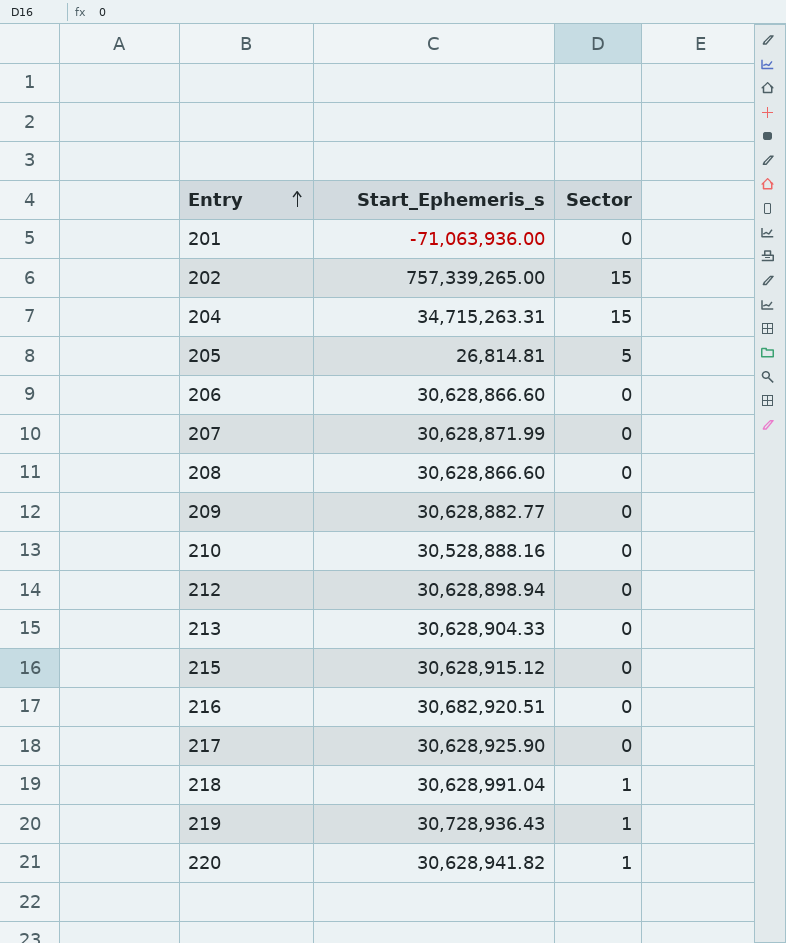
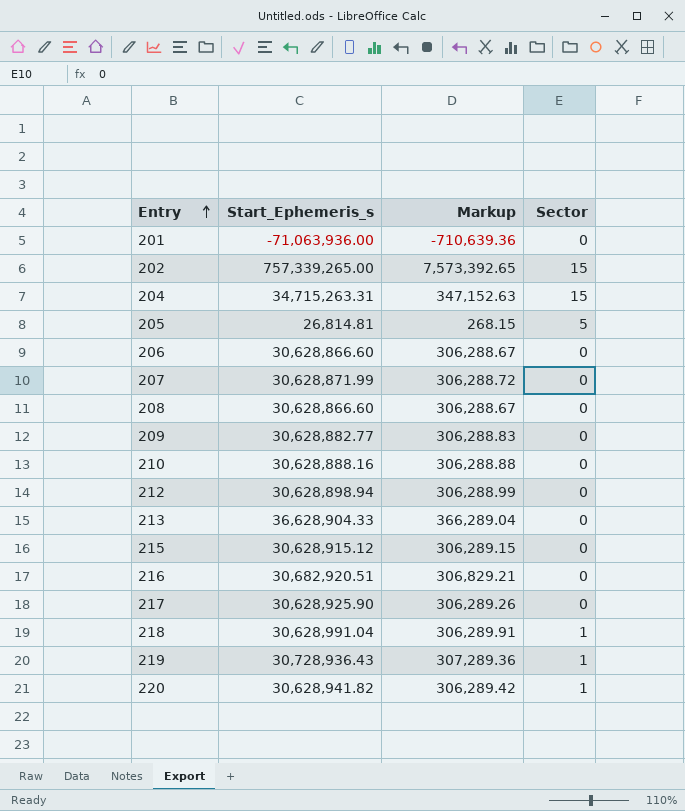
column Markup | formula: none -> [Start_Ephemeris_s] * 0.01
210 | Start_Ephemeris_s: 30,528,888.16 -> 30,628,888.16
213 | Start_Ephemeris_s: 30,628,904.33 -> 36,628,904.33

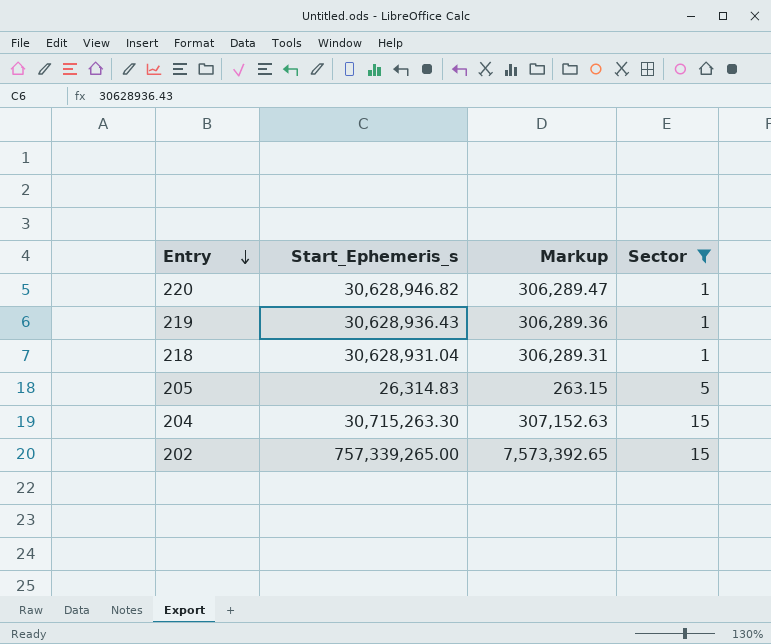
filter: none -> Sector != 0
row order: Entry ascending -> Entry descending
220 | Start_Ephemeris_s: 30,628,941.82 -> 30,628,946.82
220 | Markup: 306,289.42 -> 306,289.47
219 | Start_Ephemeris_s: 30,728,936.43 -> 30,628,936.43
219 | Markup: 307,289.36 -> 306,289.36
218 | Start_Ephemeris_s: 30,628,991.04 -> 30,628,931.04
218 | Markup: 306,289.91 -> 306,289.31
205 | Start_Ephemeris_s: 26,814.81 -> 26,314.83
205 | Markup: 268.15 -> 263.15
204 | Start_Ephemeris_s: 34,715,263.31 -> 30,715,263.30
204 | Markup: 347,152.63 -> 307,152.63

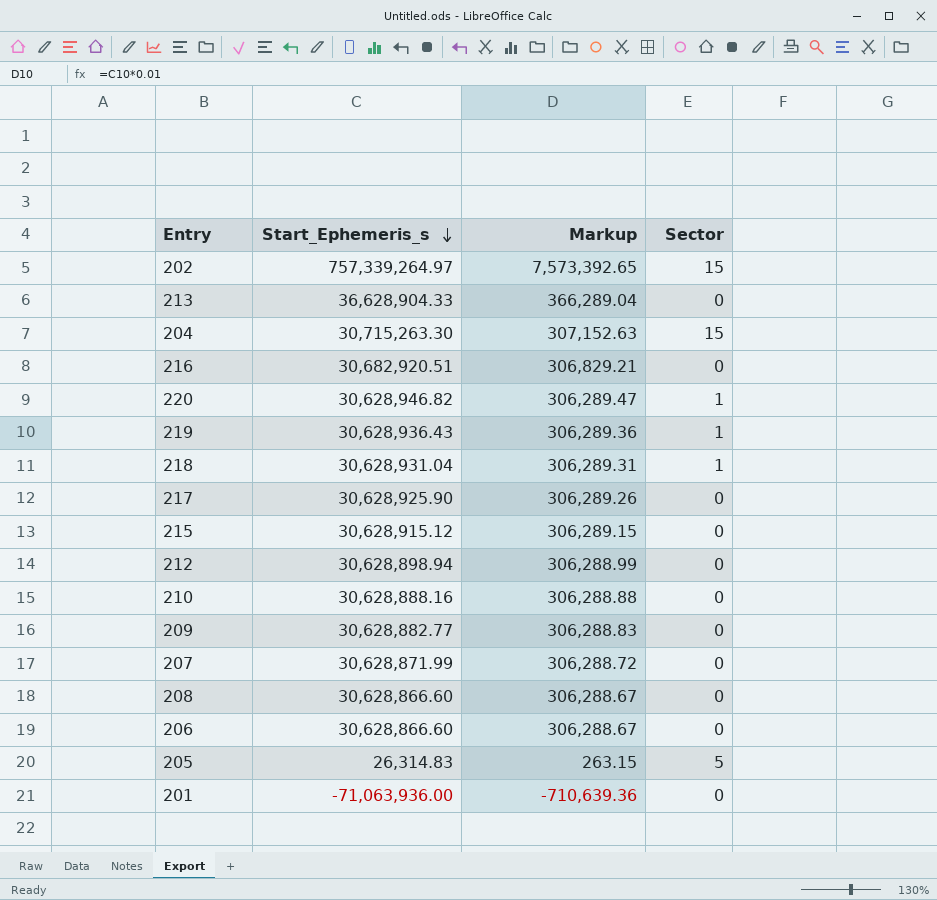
filter: Sector != 0 -> none
row order: Entry descending -> Start_Ephemeris_s descending
202 | Start_Ephemeris_s: 757,339,265.00 -> 757,339,264.97

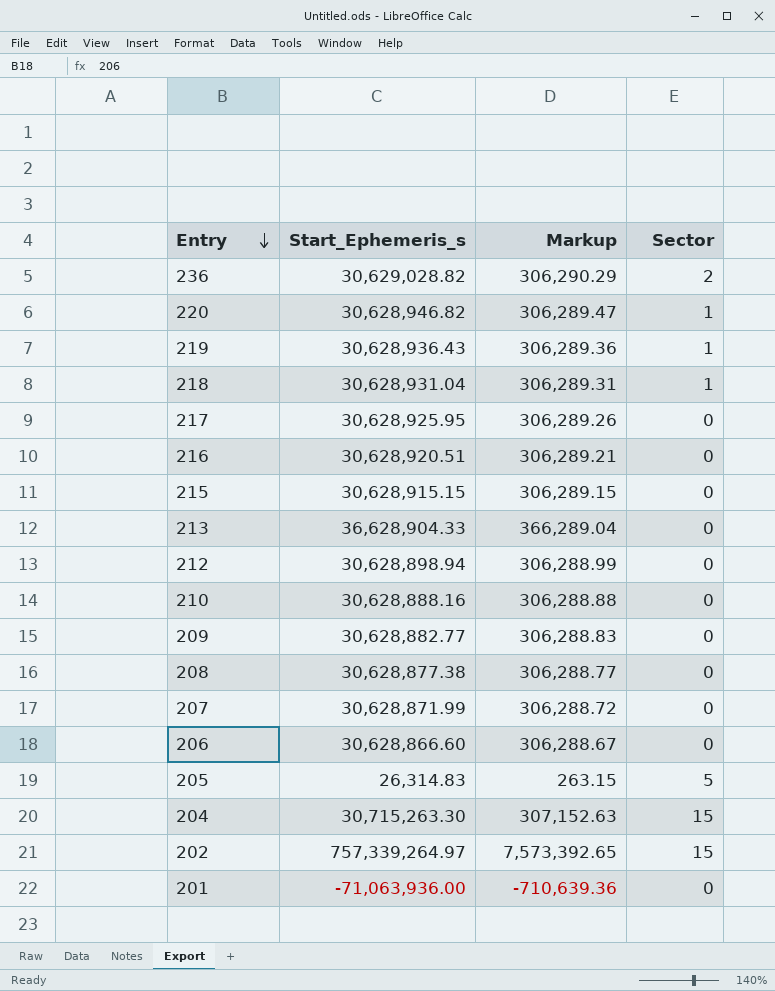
row order: Start_Ephemeris_s descending -> Entry descending
row 236: none -> 30,629,028.82 | 306,290.29 | 2
217 | Start_Ephemeris_s: 30,628,925.90 -> 30,628,925.95
216 | Start_Ephemeris_s: 30,682,920.51 -> 30,628,920.51
216 | Markup: 306,829.21 -> 306,289.21
215 | Start_Ephemeris_s: 30,628,915.12 -> 30,628,915.15
208 | Start_Ephemeris_s: 30,628,866.60 -> 30,628,877.38
208 | Markup: 306,288.67 -> 306,288.77

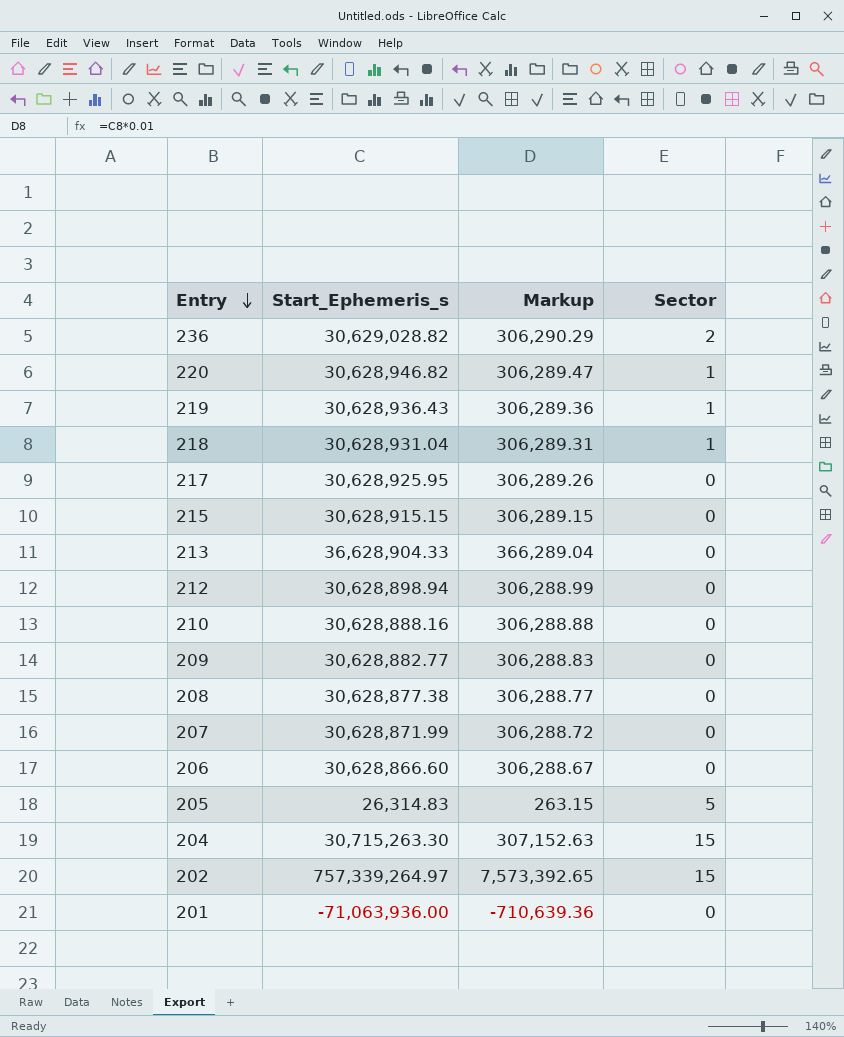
row 216: 30,628,920.51 | 306,289.21 | 0 -> none

